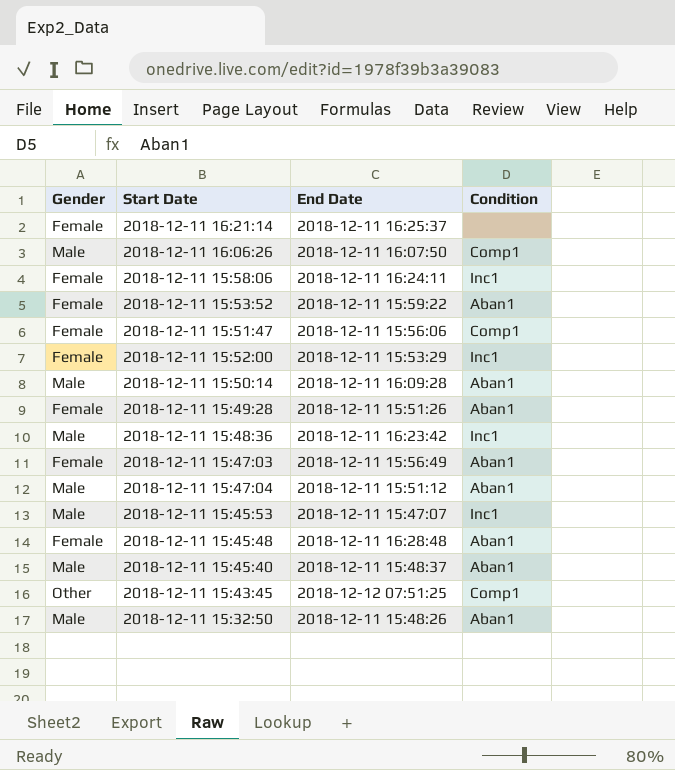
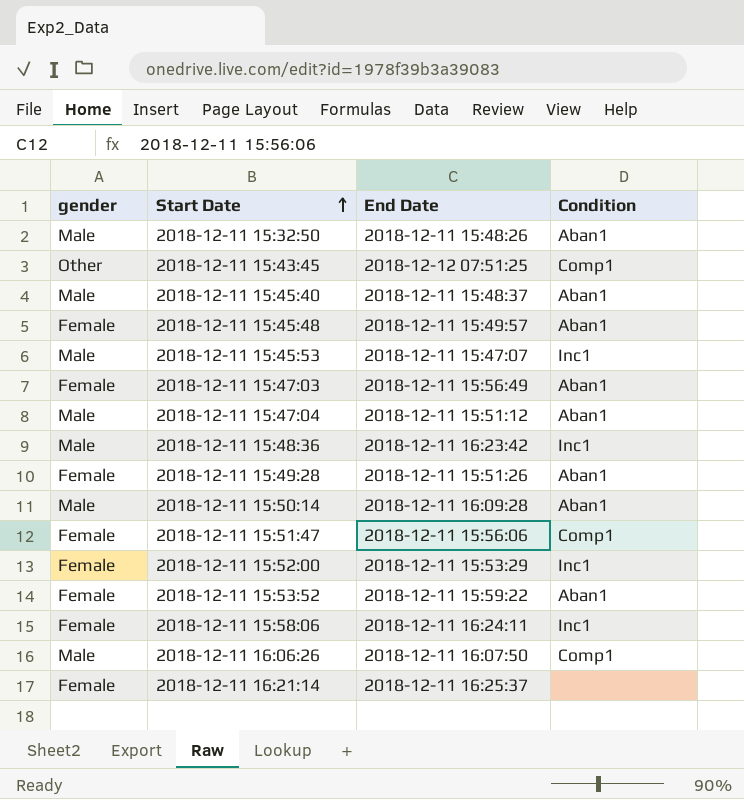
row order: none -> Start Date ascending
column name: Gender -> gender
2018-12-11 15:45:48 | End Date: 2018-12-11 16:28:48 -> 2018-12-11 15:49:57

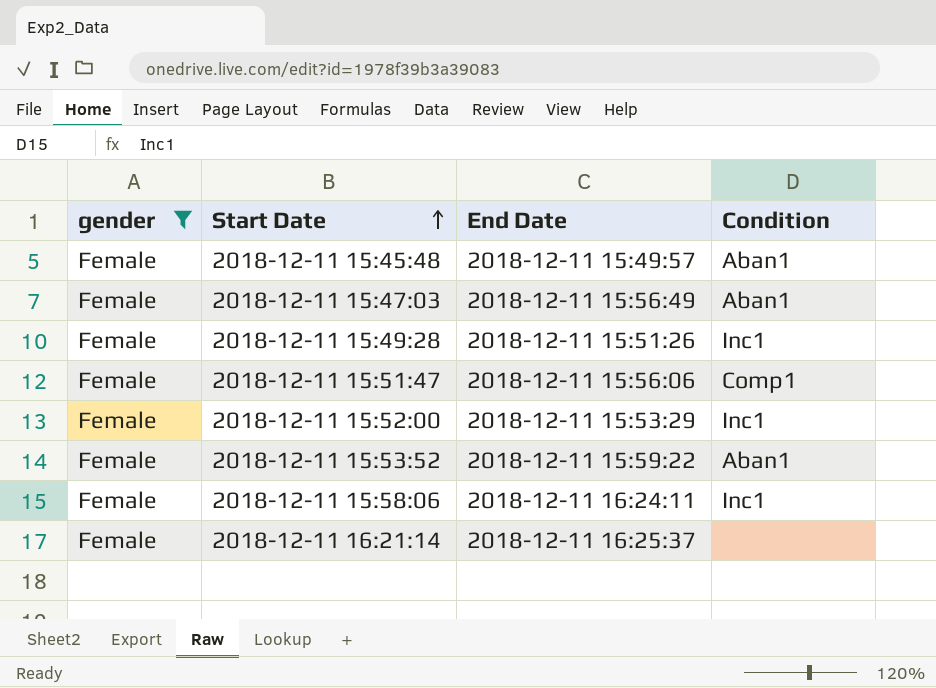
filter: none -> gender = Female
2018-12-11 15:49:28 | Condition: Aban1 -> Inc1

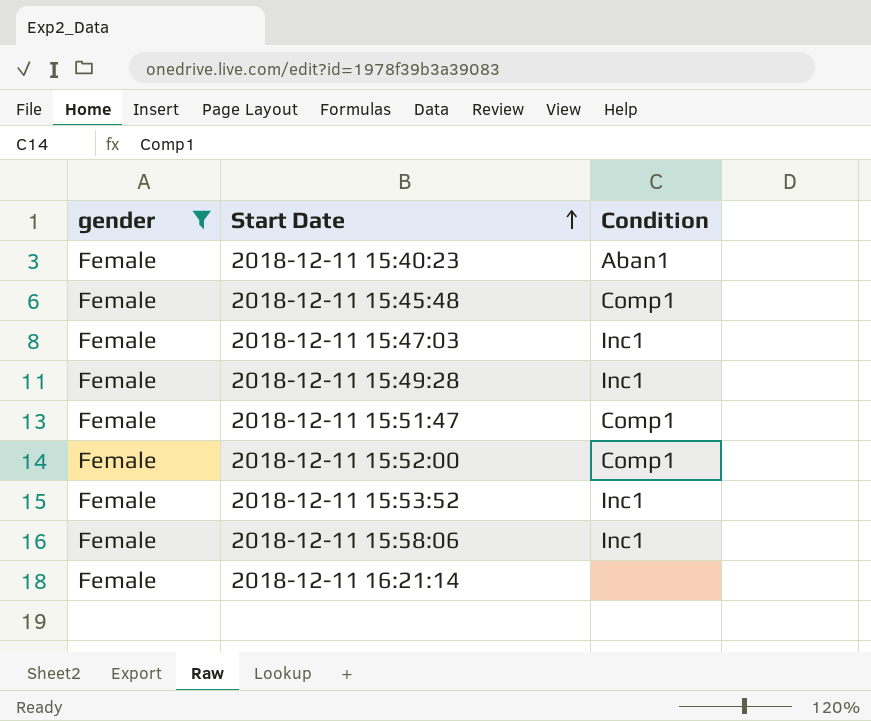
column End Date | position: 3 -> none
row 2018-12-11 15:40:23: none -> Female | Aban1
2018-12-11 15:45:48 | Condition: Aban1 -> Comp1
2018-12-11 15:47:03 | Condition: Aban1 -> Inc1
2018-12-11 15:52:00 | Condition: Inc1 -> Comp1
2018-12-11 15:53:52 | Condition: Aban1 -> Inc1

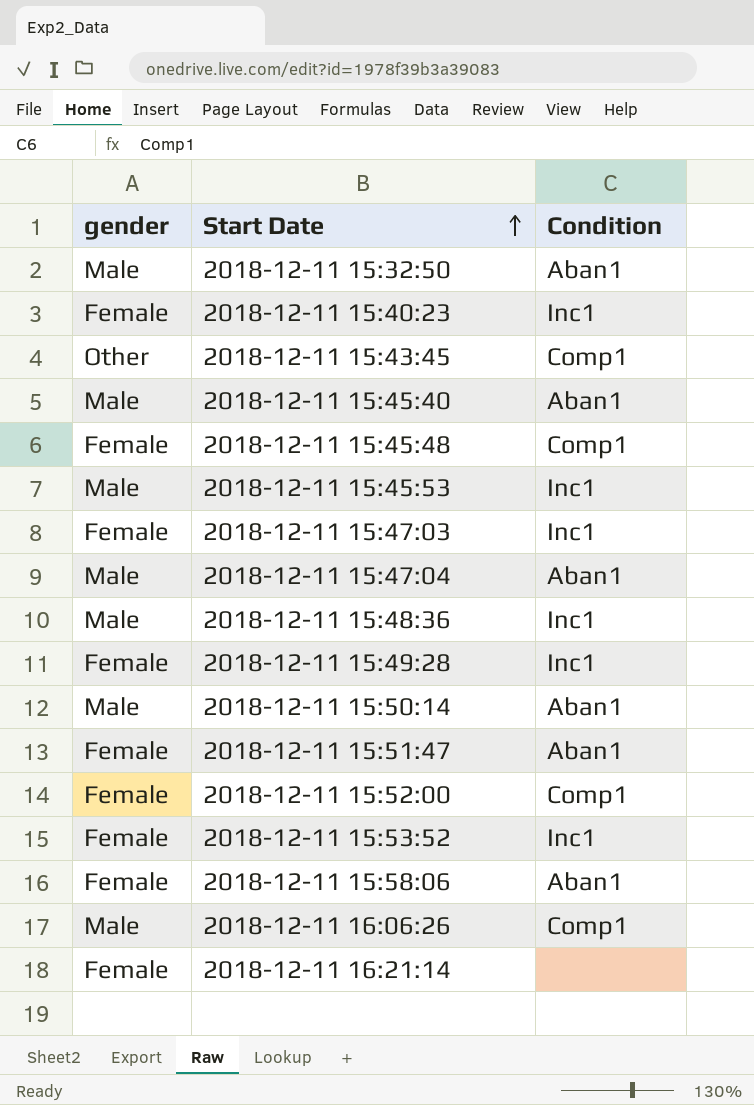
filter: gender = Female -> none
2018-12-11 15:40:23 | Condition: Aban1 -> Inc1
2018-12-11 15:51:47 | Condition: Comp1 -> Aban1
2018-12-11 15:58:06 | Condition: Inc1 -> Aban1

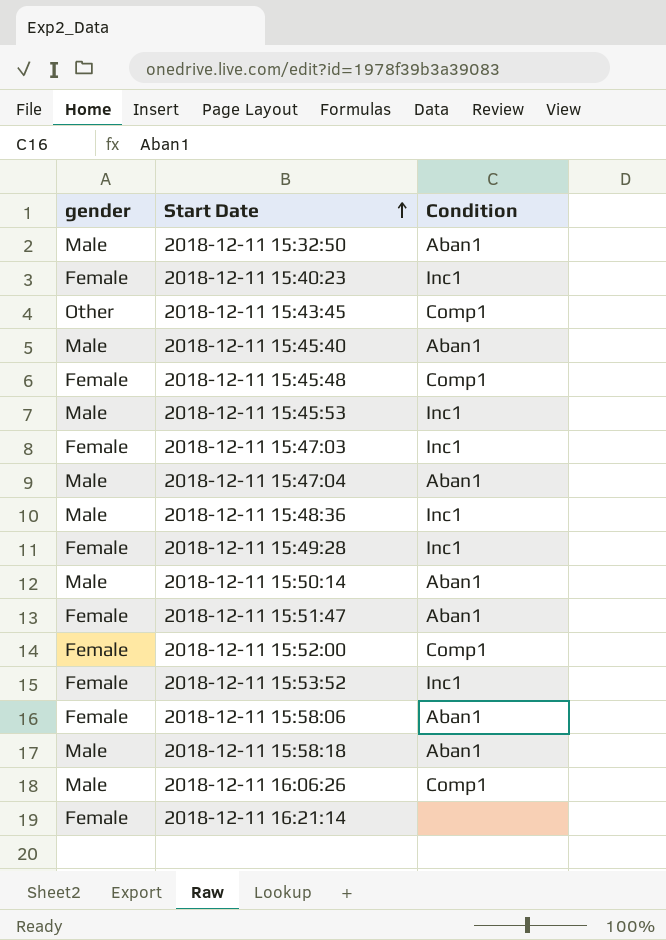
row 2018-12-11 15:58:18: none -> Male | Aban1

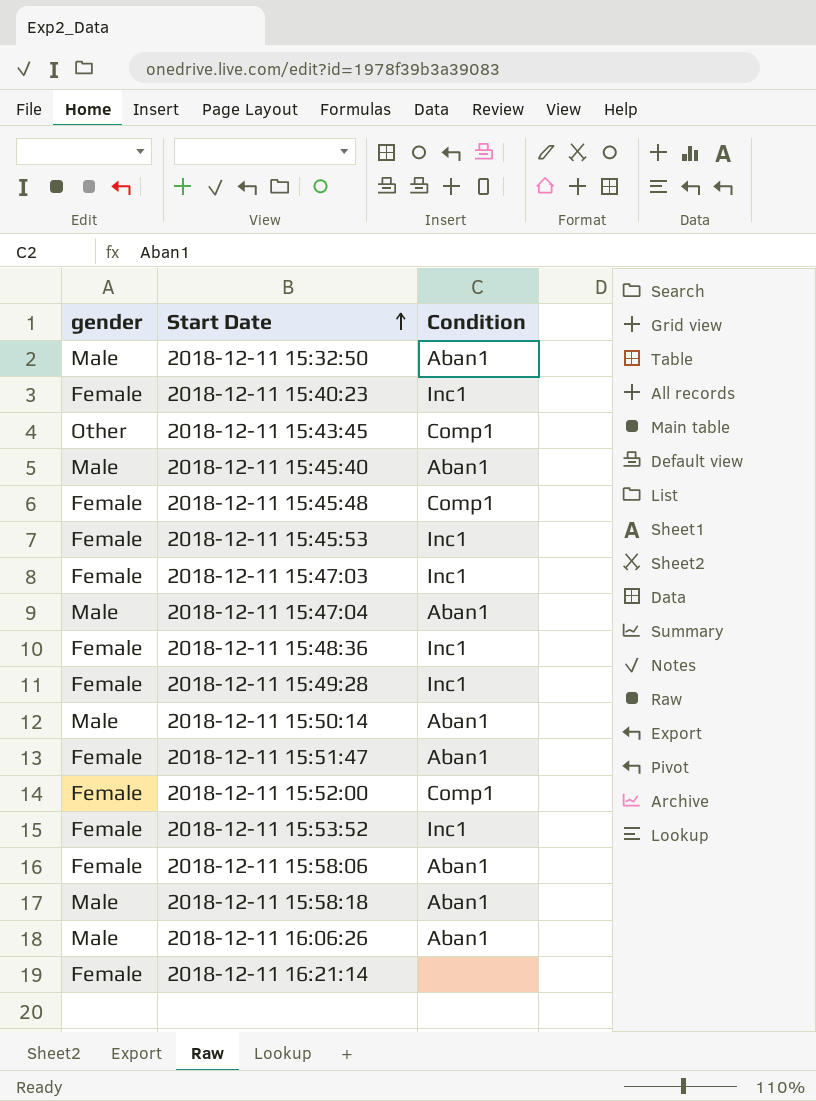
2018-12-11 15:45:53 | gender: Male -> Female
2018-12-11 15:48:36 | gender: Male -> Female
2018-12-11 16:06:26 | Condition: Comp1 -> Aban1

